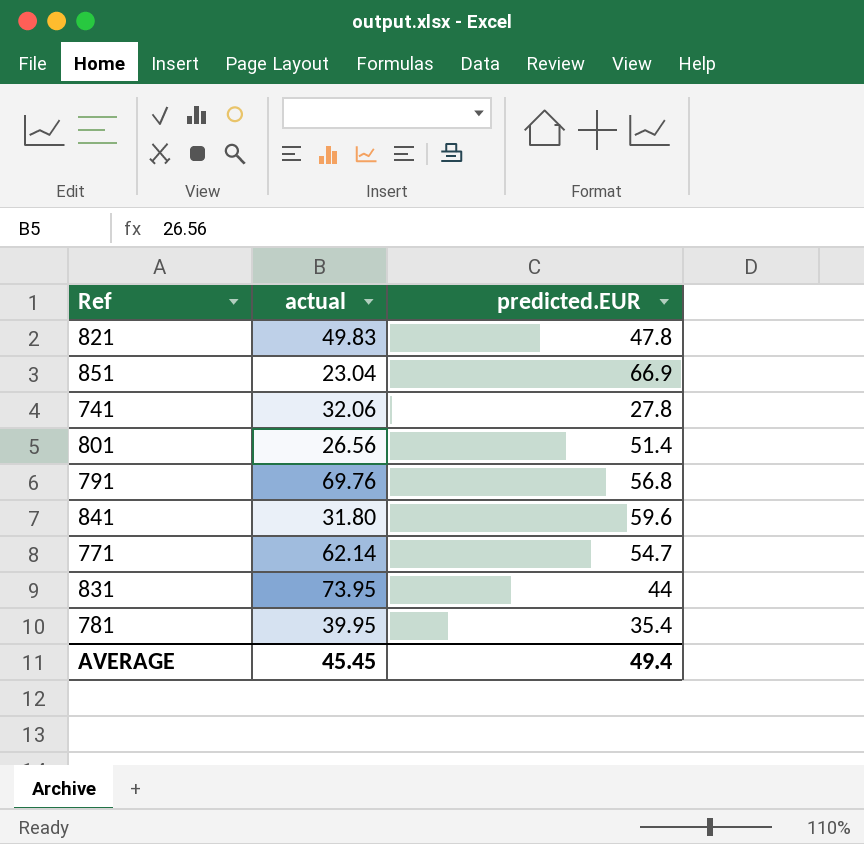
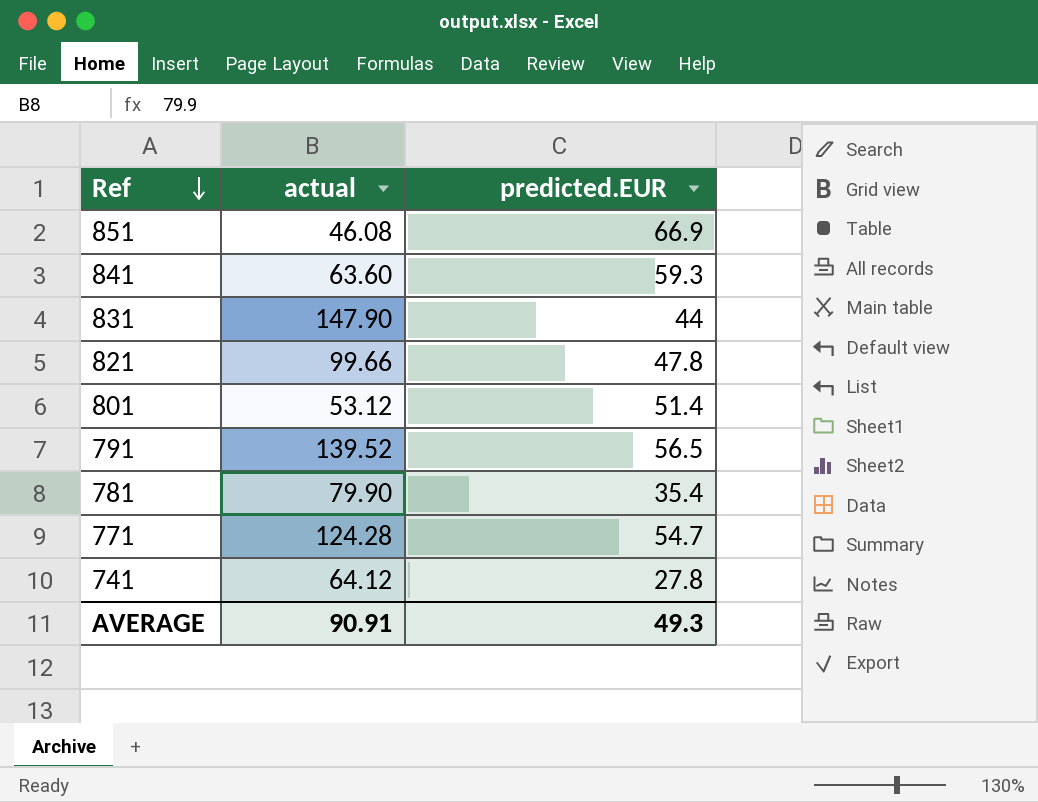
row order: none -> Ref descending
851 | actual: 23.04 -> 46.08
841 | actual: 31.80 -> 63.60
841 | predicted.EUR: 59.6 -> 59.3
831 | actual: 73.95 -> 147.90
821 | actual: 49.83 -> 99.66
801 | actual: 26.56 -> 53.12
791 | actual: 69.76 -> 139.52
791 | predicted.EUR: 56.8 -> 56.5
781 | actual: 39.95 -> 79.90
771 | actual: 62.14 -> 124.28
741 | actual: 32.06 -> 64.12
AVERAGE | actual: 45.45 -> 90.91
AVERAGE | predicted.EUR: 49.4 -> 49.3

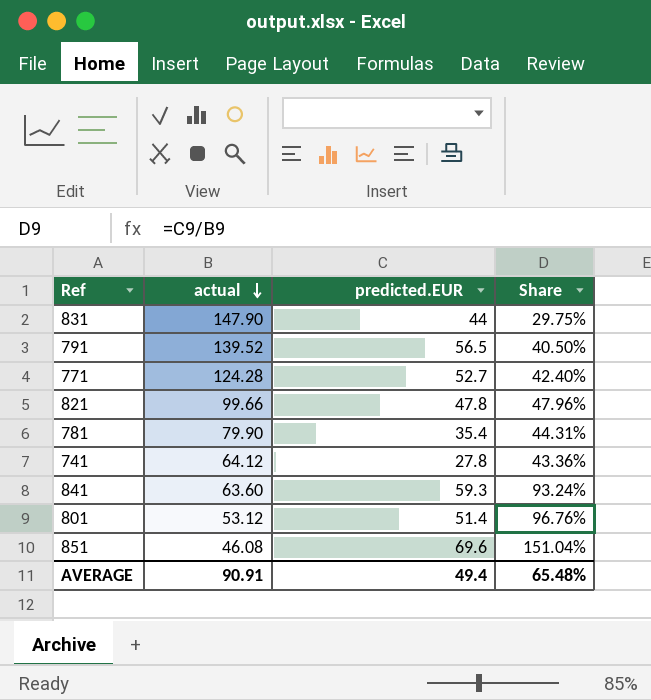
row order: Ref descending -> actual descending
column Share | formula: none -> [predicted.EUR] / [actual]
771 | predicted.EUR: 54.7 -> 52.7
851 | predicted.EUR: 66.9 -> 69.6
AVERAGE | predicted.EUR: 49.3 -> 49.4

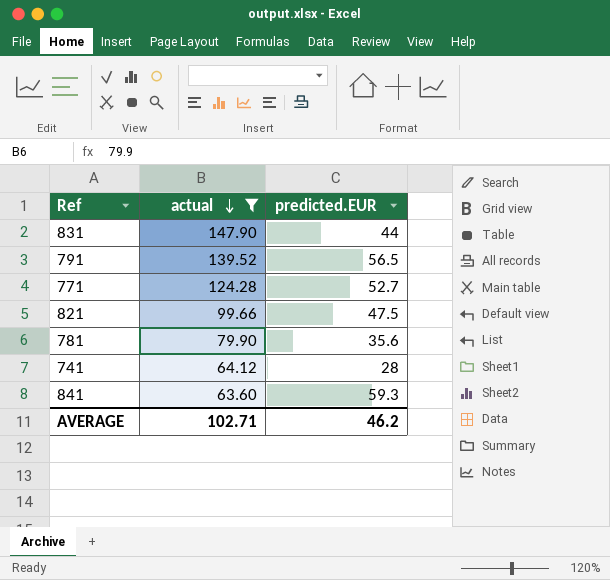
filter: none -> actual >= 63.60
column Share | formula: [predicted.EUR] / [actual] -> none
821 | predicted.EUR: 47.8 -> 47.5
781 | predicted.EUR: 35.4 -> 35.6
741 | predicted.EUR: 27.8 -> 28
AVERAGE | actual: 90.91 -> 102.71
AVERAGE | predicted.EUR: 49.4 -> 46.2

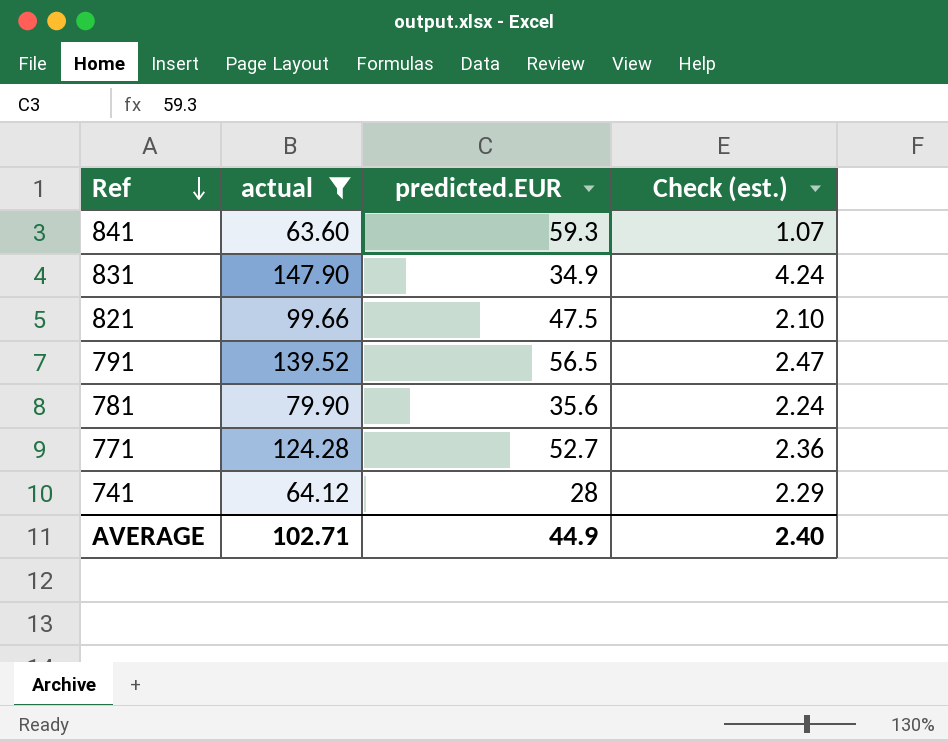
row order: actual descending -> Ref descending
column Check (est.) | formula: none -> [actual] / [predicted.EUR]
831 | predicted.EUR: 44 -> 34.9
AVERAGE | predicted.EUR: 46.2 -> 44.9

